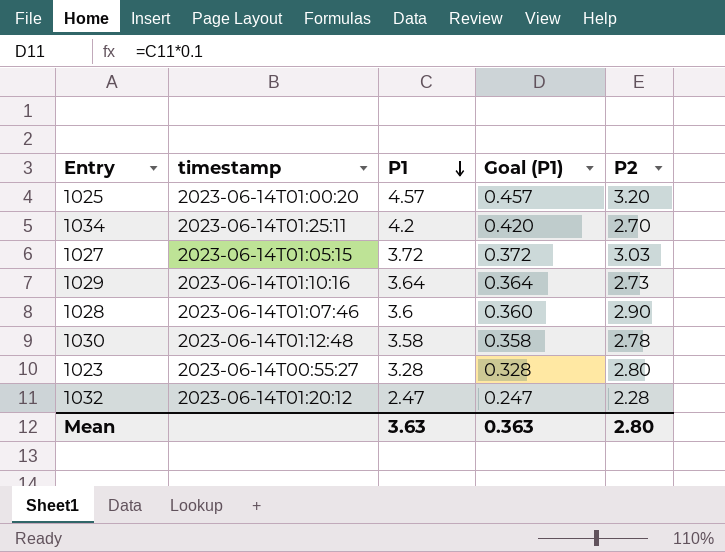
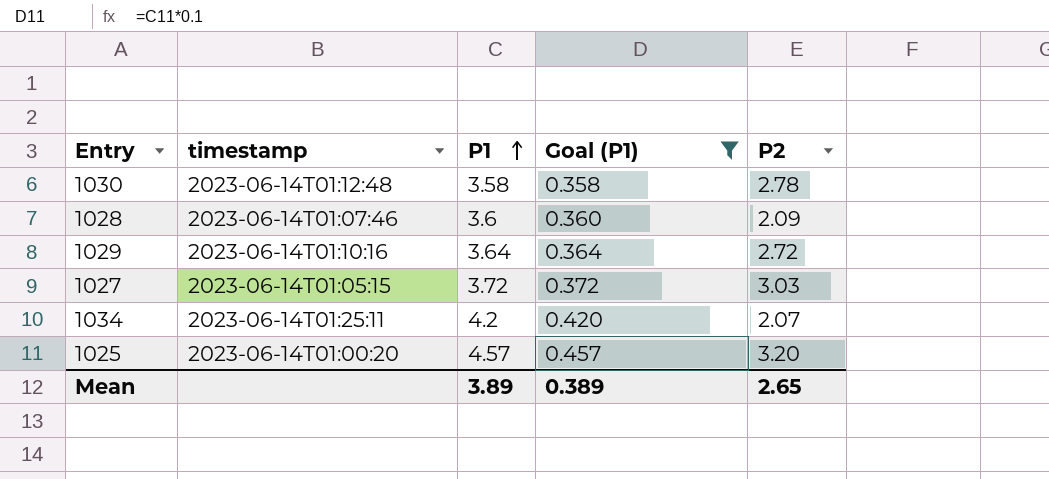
filter: none -> Goal (P1) >= 0.358
row order: P1 descending -> P1 ascending
1028 | P2: 2.90 -> 2.09
1029 | P2: 2.73 -> 2.72
1034 | P2: 2.70 -> 2.07
Mean | P1: 3.63 -> 3.89
Mean | Goal (P1): 0.363 -> 0.389
Mean | P2: 2.80 -> 2.65

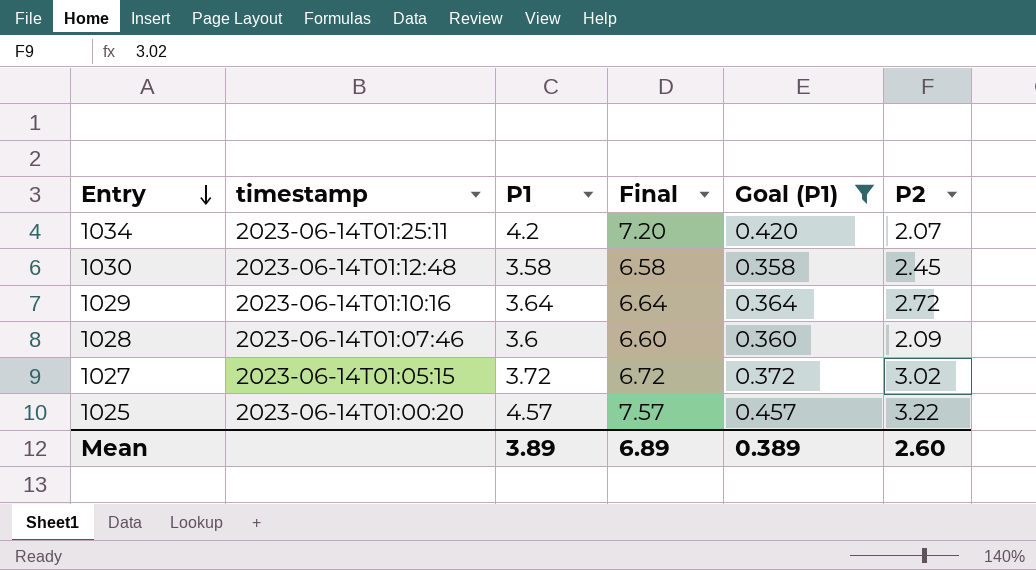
row order: P1 ascending -> Entry descending
column Final | formula: none -> [P1] + 3
1030 | P2: 2.78 -> 2.45
1027 | P2: 3.03 -> 3.02
1025 | P2: 3.20 -> 3.22
Mean | P2: 2.65 -> 2.60

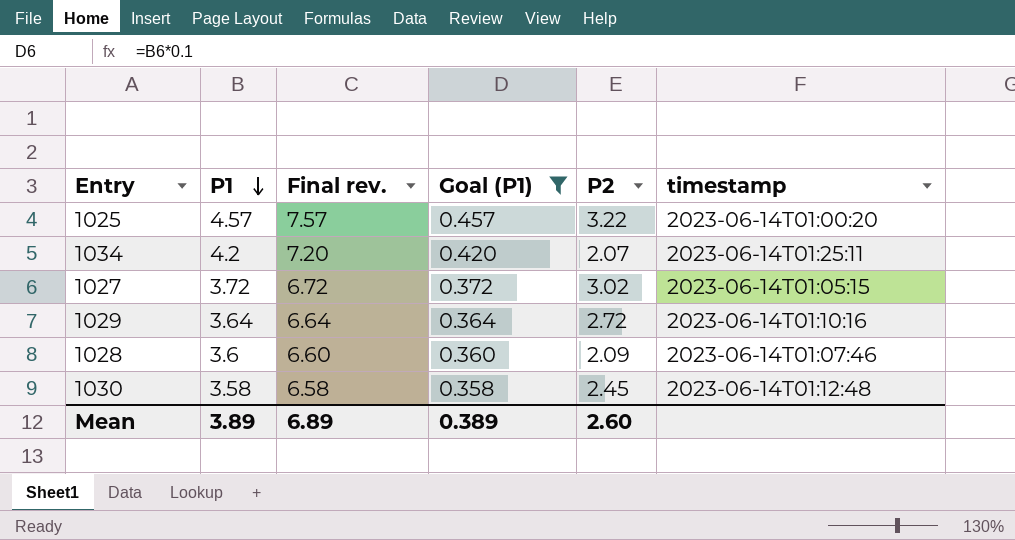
row order: Entry descending -> P1 descending
column name: Final -> Final rev.
column timestamp | position: 2 -> 6

